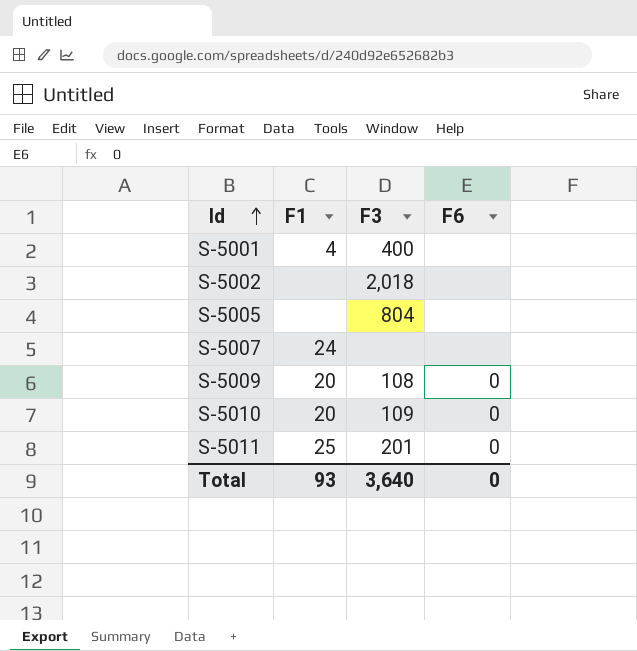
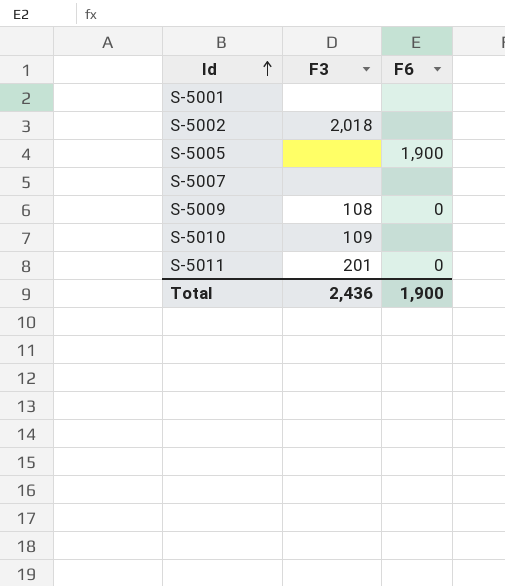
column F1 | position: 2 -> none
S-5001 | F3: 400 -> none
S-5005 | F3: 804 -> none
S-5005 | F6: none -> 1,900
S-5010 | F6: 0 -> none
Total | F3: 3,640 -> 2,436
Total | F6: 0 -> 1,900

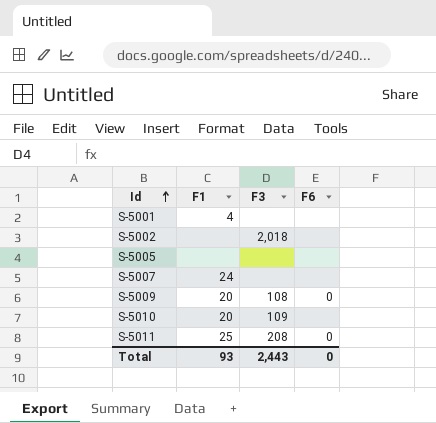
column F1 | position: none -> 2
S-5005 | F6: 1,900 -> none
S-5011 | F3: 201 -> 208
Total | F3: 2,436 -> 2,443
Total | F6: 1,900 -> 0

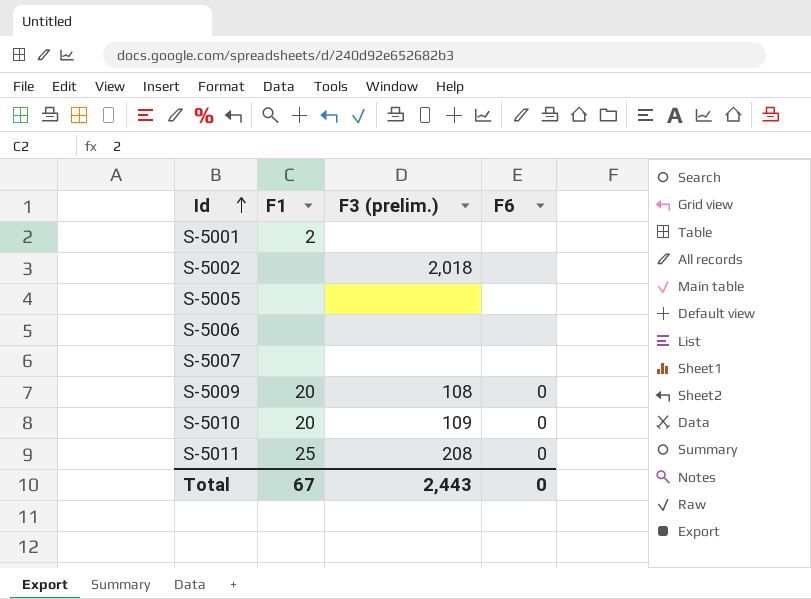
column name: F3 -> F3 (prelim.)
S-5001 | F1: 4 -> 2
row S-5006: none -> none | none | none
S-5007 | F1: 24 -> none
S-5010 | F6: none -> 0
Total | F1: 93 -> 67

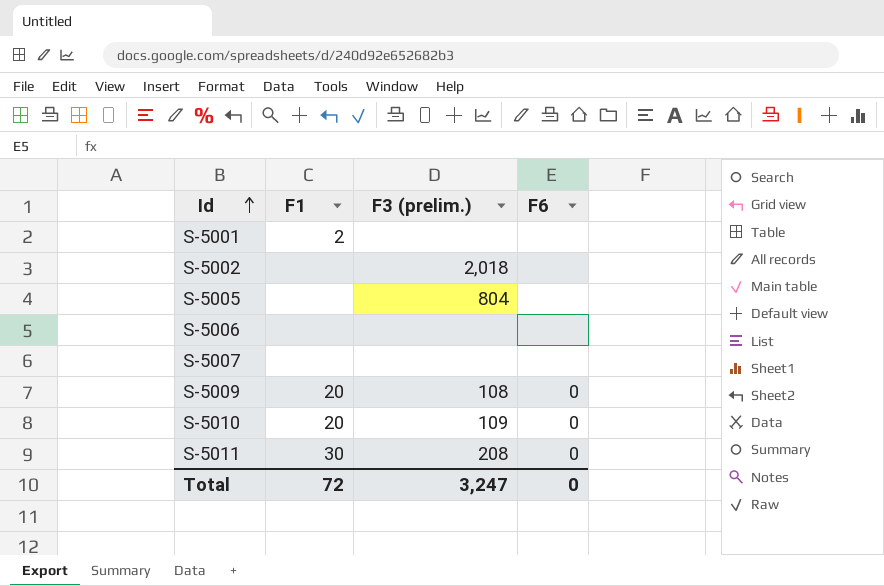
S-5005 | F3 (prelim.): none -> 804
S-5011 | F1: 25 -> 30
Total | F1: 67 -> 72
Total | F3 (prelim.): 2,443 -> 3,247

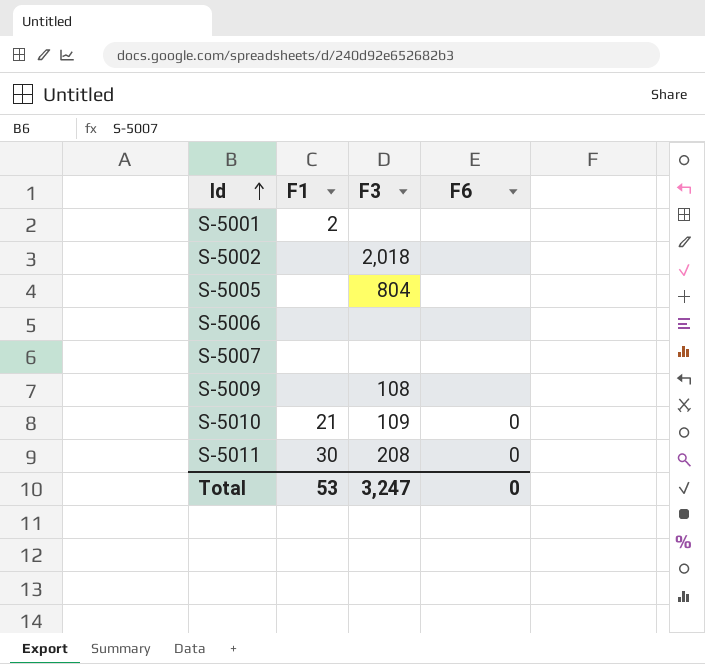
column name: F3 (prelim.) -> F3
S-5009 | F1: 20 -> none
S-5009 | F6: 0 -> none
S-5010 | F1: 20 -> 21
Total | F1: 72 -> 53

